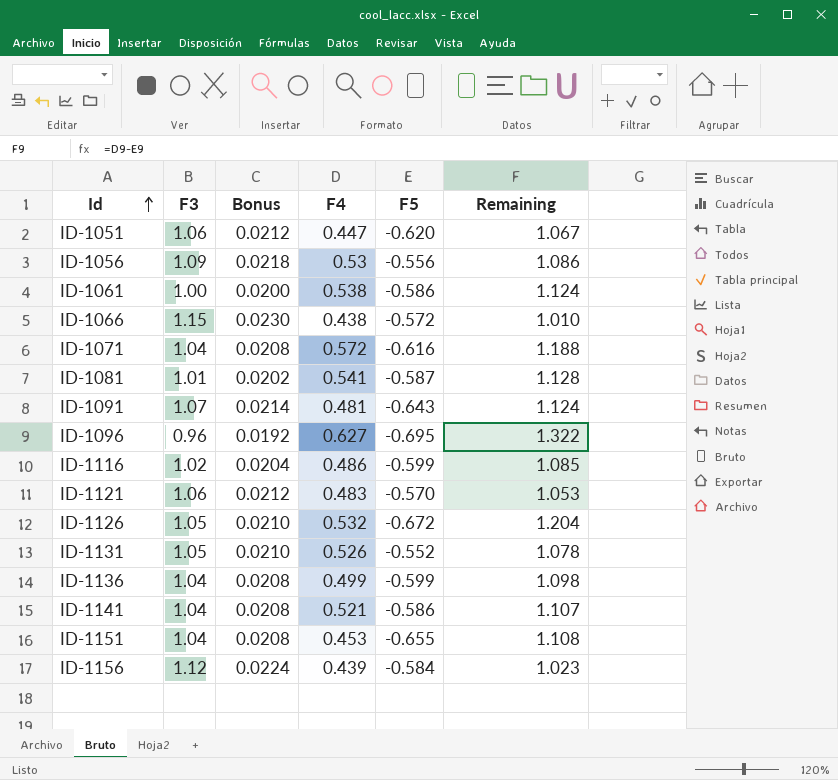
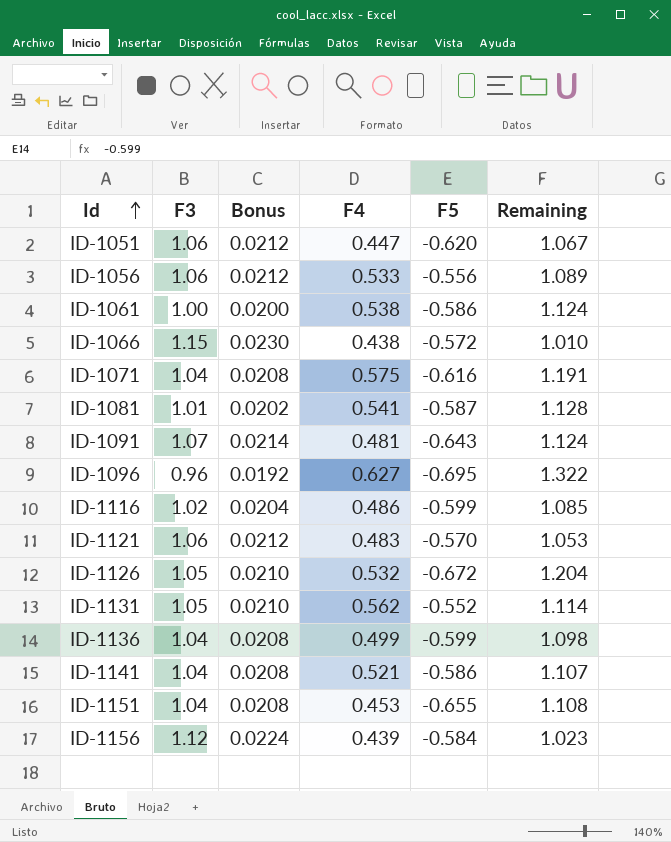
ID-1056 | F3: 1.09 -> 1.06
ID-1056 | Bonus: 0.0218 -> 0.0212
ID-1056 | F4: 0.53 -> 0.533
ID-1056 | Remaining: 1.086 -> 1.089
ID-1071 | F4: 0.572 -> 0.575
ID-1071 | Remaining: 1.188 -> 1.191
ID-1131 | F4: 0.526 -> 0.562
ID-1131 | Remaining: 1.078 -> 1.114

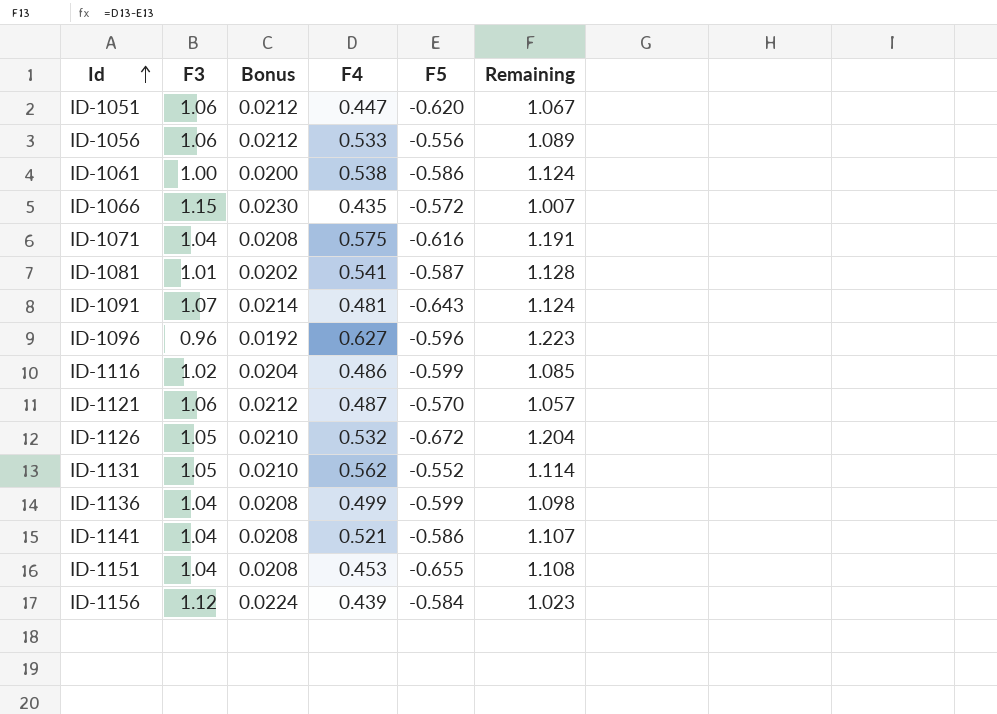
ID-1066 | F4: 0.438 -> 0.435
ID-1066 | Remaining: 1.010 -> 1.007
ID-1096 | F5: -0.695 -> -0.596
ID-1096 | Remaining: 1.322 -> 1.223
ID-1121 | F4: 0.483 -> 0.487
ID-1121 | Remaining: 1.053 -> 1.057

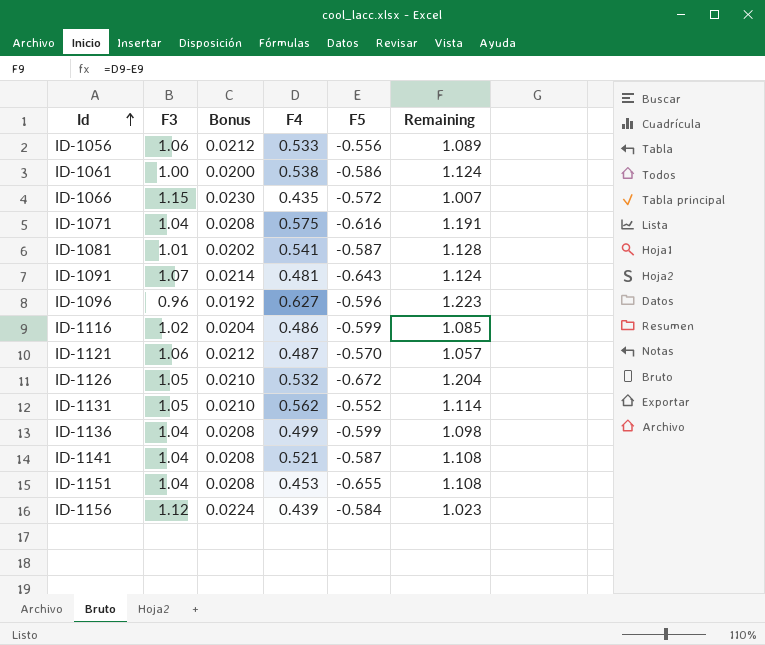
row ID-1051: 1.06 | 0.0212 | 0.447 | -0.620 | 1.067 -> none
ID-1141 | F5: -0.586 -> -0.587
ID-1141 | Remaining: 1.107 -> 1.108

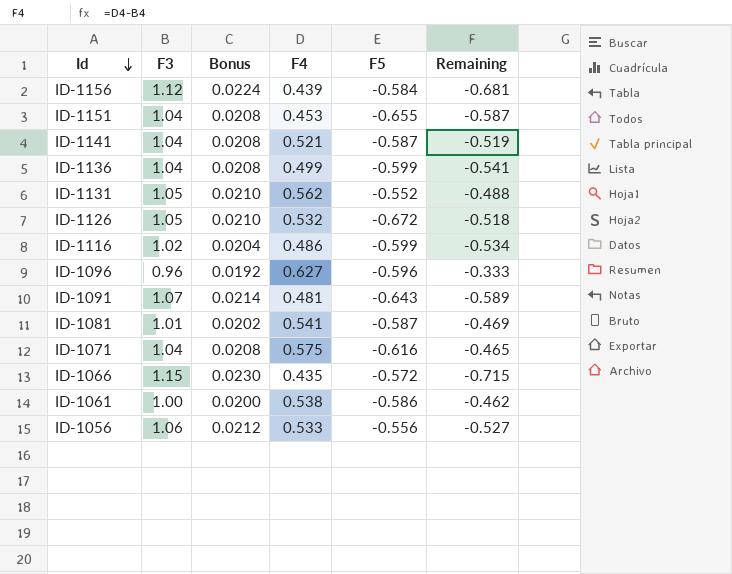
row order: Id ascending -> Id descending
column Remaining | formula: [F4] - [F5] -> [F4] - [F3]
row ID-1121: 1.06 | 0.0212 | 0.487 | -0.570 | 1.057 -> none

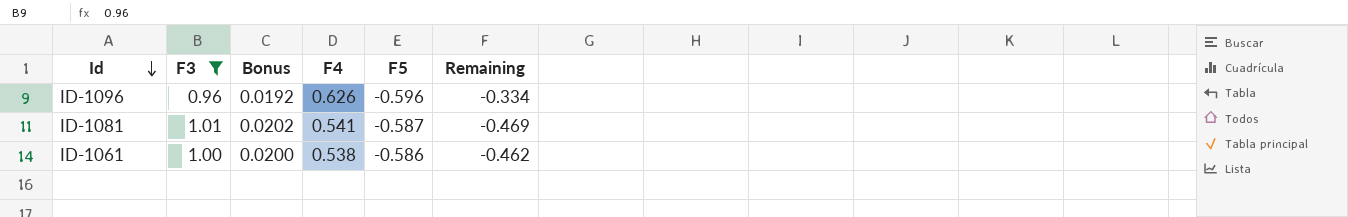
filter: none -> F3 <= 1.01
ID-1096 | F4: 0.627 -> 0.626
ID-1096 | Remaining: -0.333 -> -0.334

